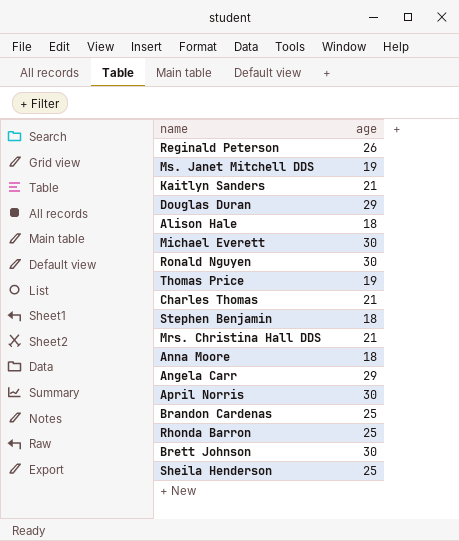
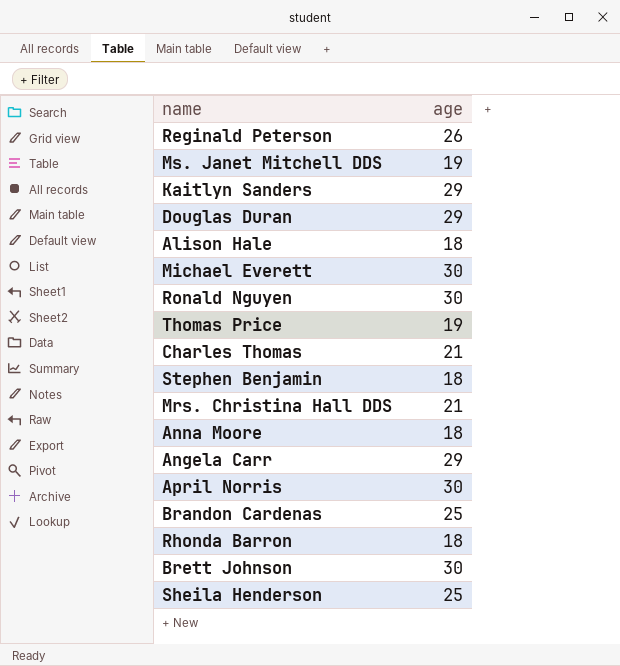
Kaitlyn Sanders | age: 21 -> 29
Rhonda Barron | age: 25 -> 18

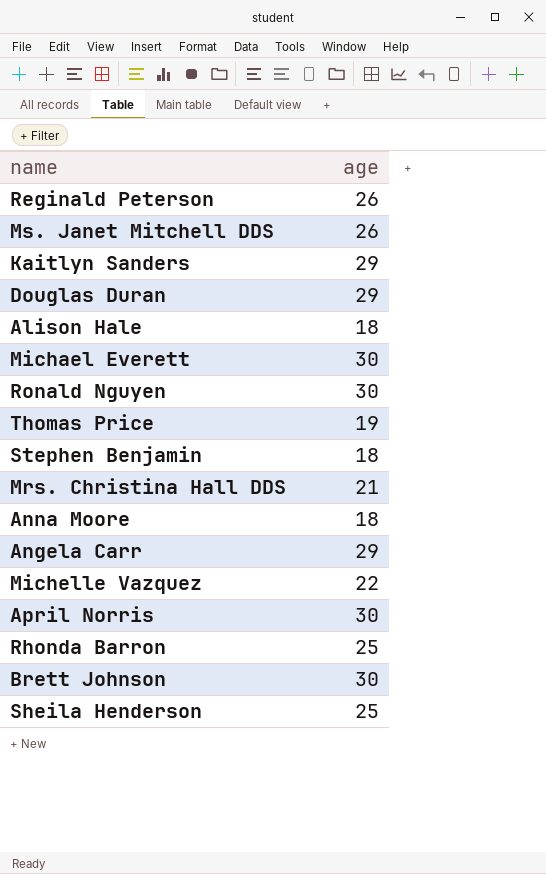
row Charles Thomas: 21 -> none
row Brandon Cardenas: 25 -> none
Ms. Janet Mitchell DDS | age: 19 -> 26
row Michelle Vazquez: none -> 22
Rhonda Barron | age: 18 -> 25

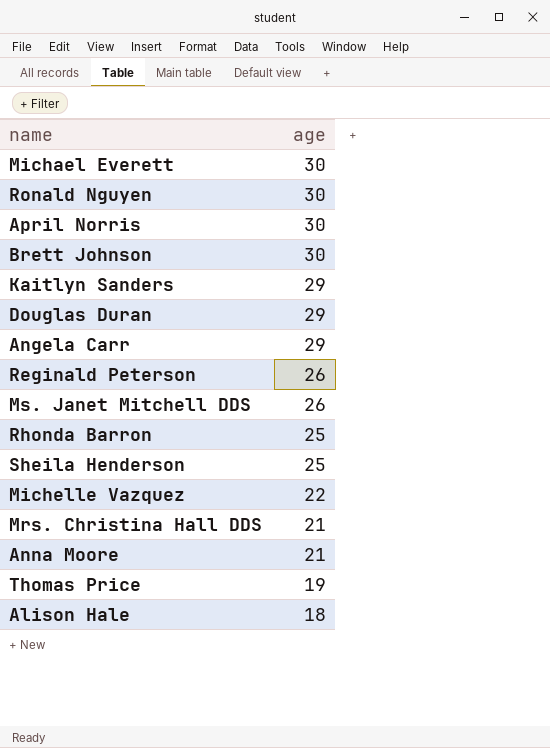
row order: none -> age descending
row Stephen Benjamin: 18 -> none
Anna Moore | age: 18 -> 21

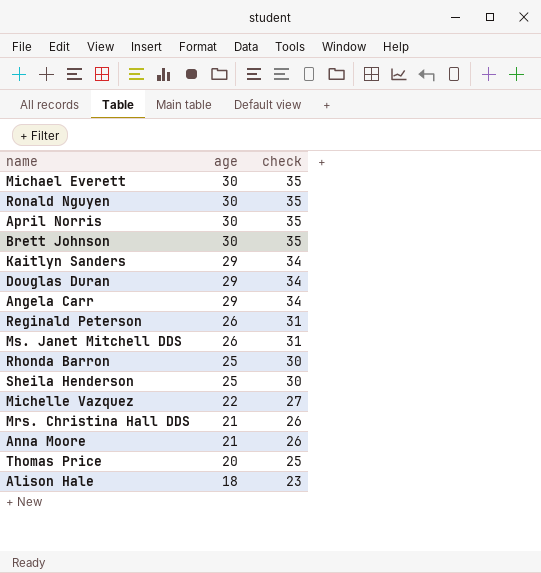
column check | formula: none -> [age] + 5
Thomas Price | age: 19 -> 20

